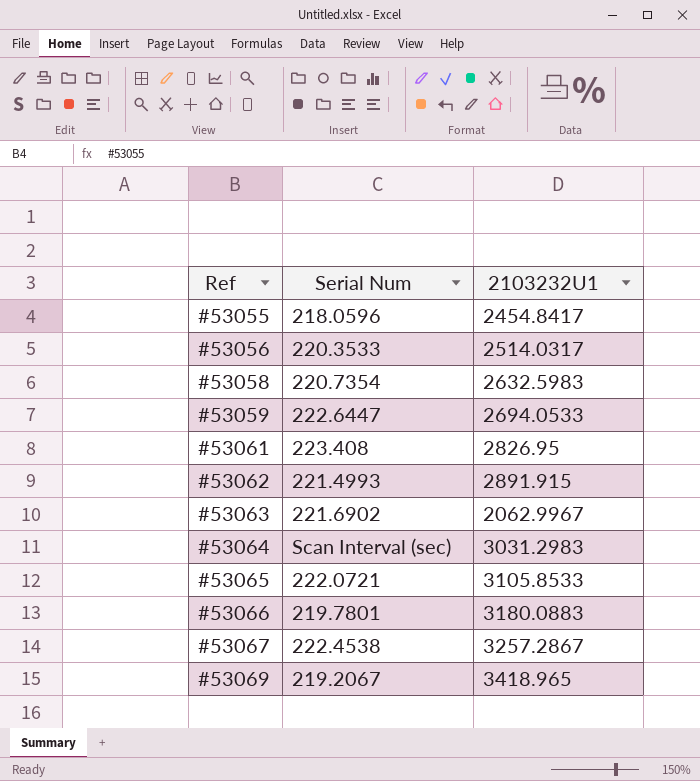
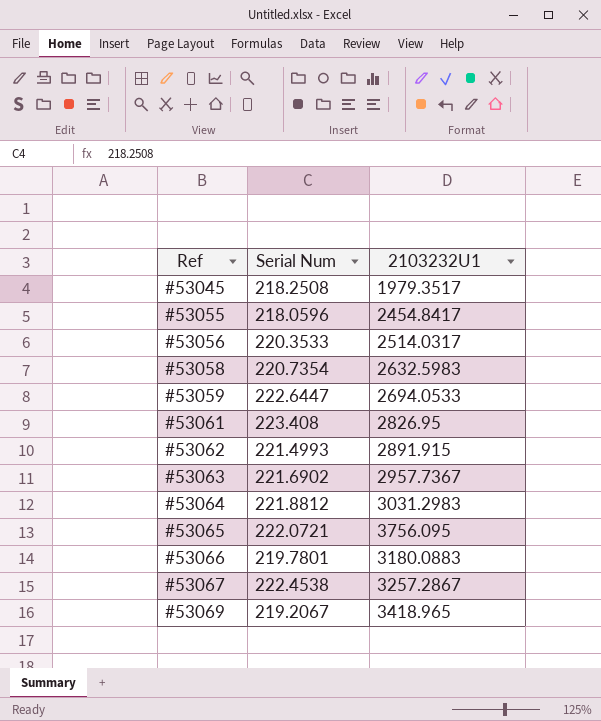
row #53045: none -> 218.2508 | 1979.3517
#53063 | 2103232U1: 2062.9967 -> 2957.7367
#53064 | Serial Num: Scan Interval (sec) -> 221.8812
#53065 | 2103232U1: 3105.8533 -> 3756.095

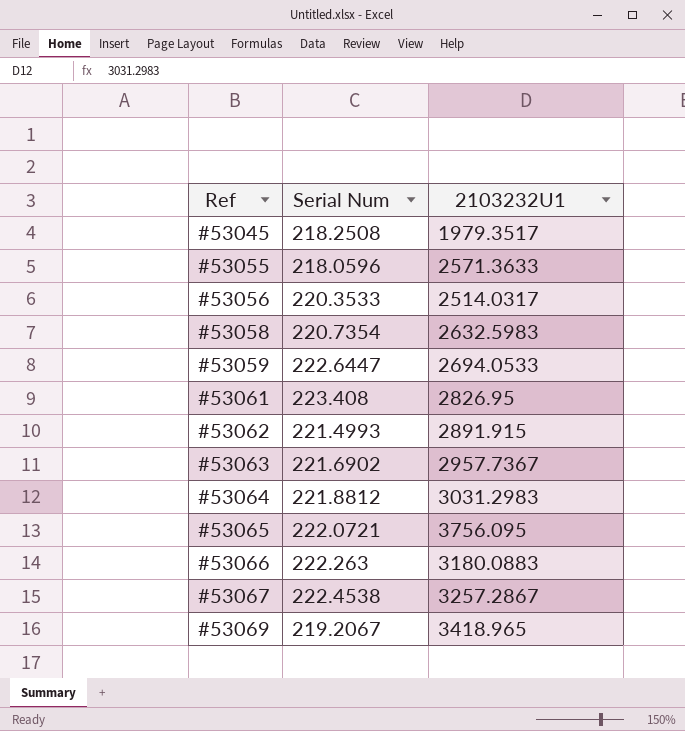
#53055 | 2103232U1: 2454.8417 -> 2571.3633
#53066 | Serial Num: 219.7801 -> 222.263

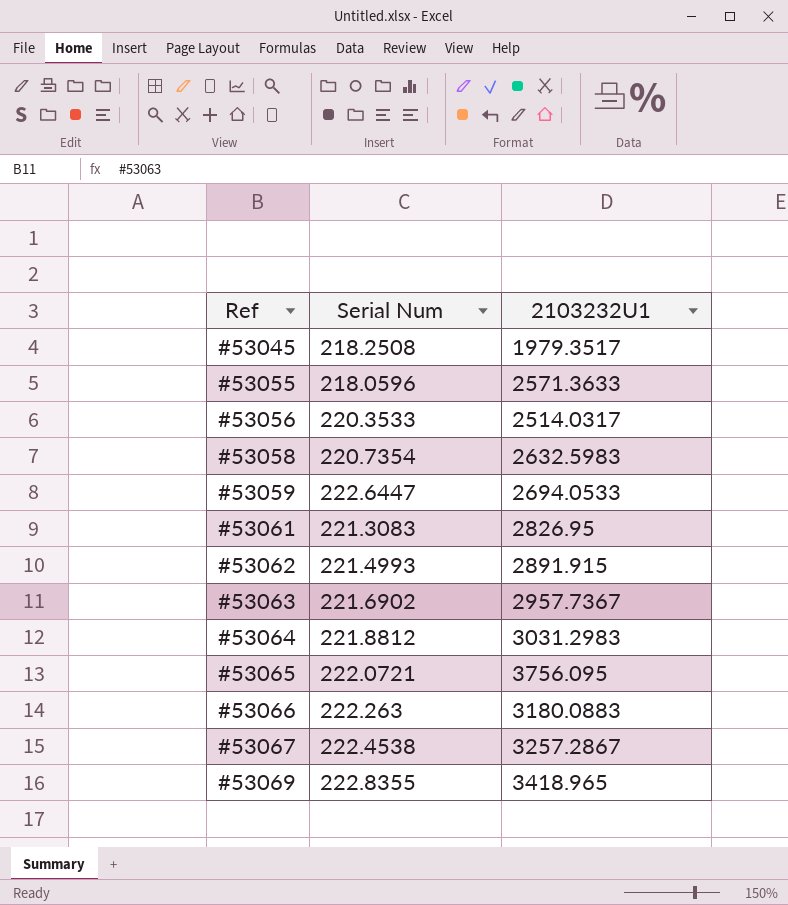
#53061 | Serial Num: 223.408 -> 221.3083
#53069 | Serial Num: 219.2067 -> 222.8355

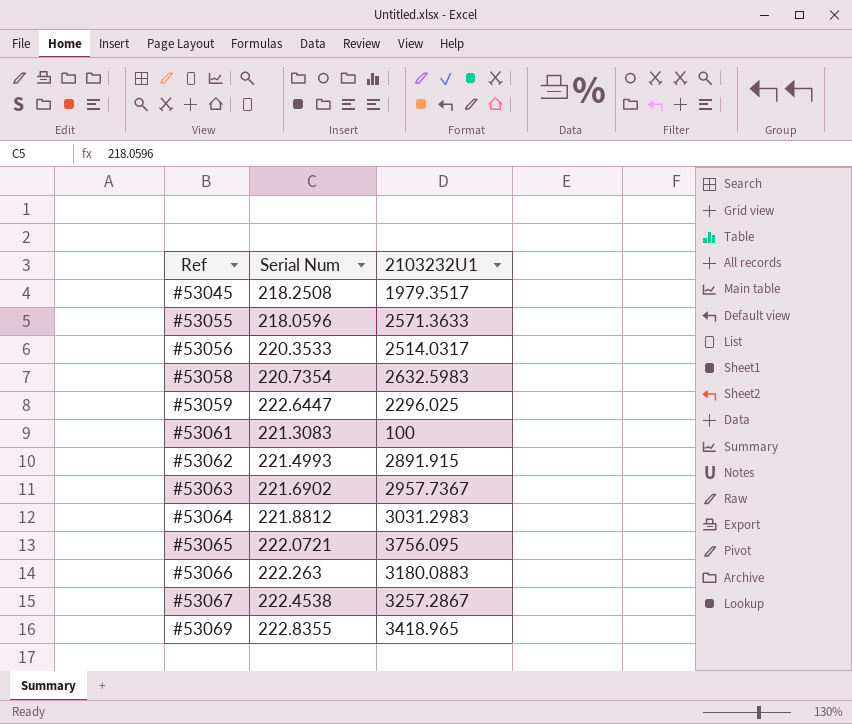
#53059 | 2103232U1: 2694.0533 -> 2296.025
#53061 | 2103232U1: 2826.95 -> 100

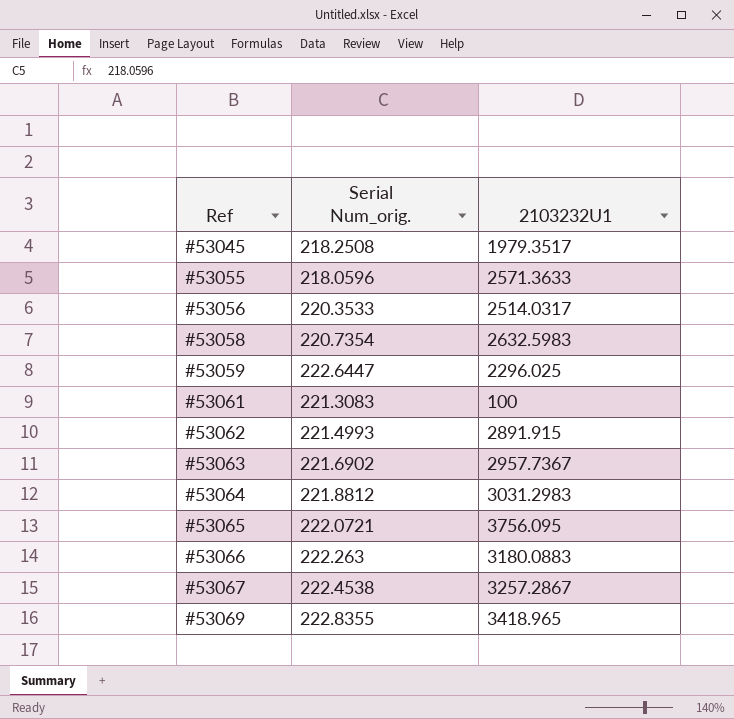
column name: Serial Num -> Serial Num_orig.

